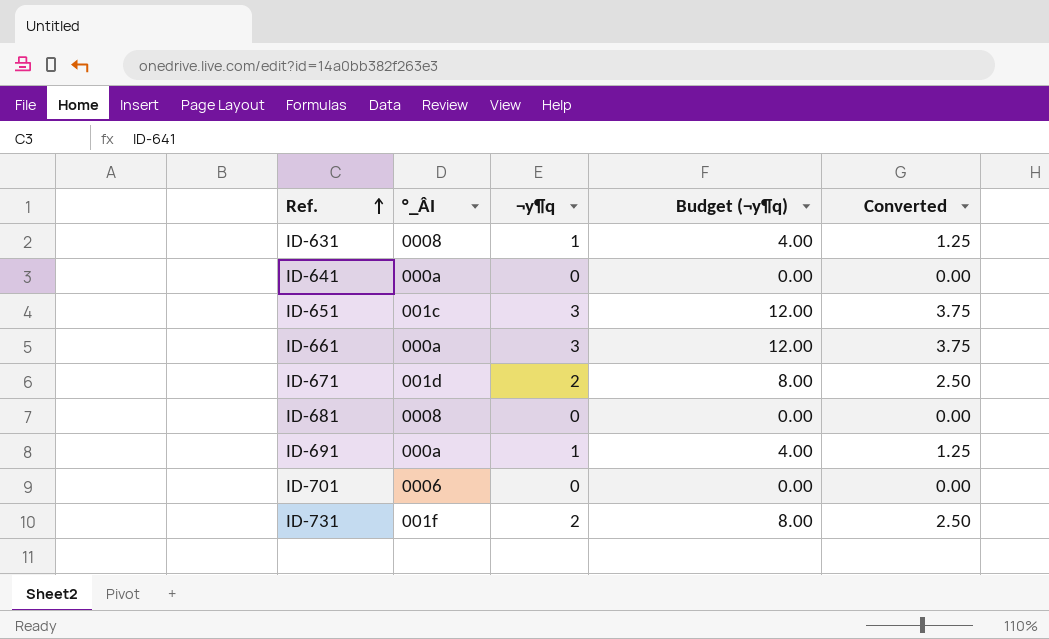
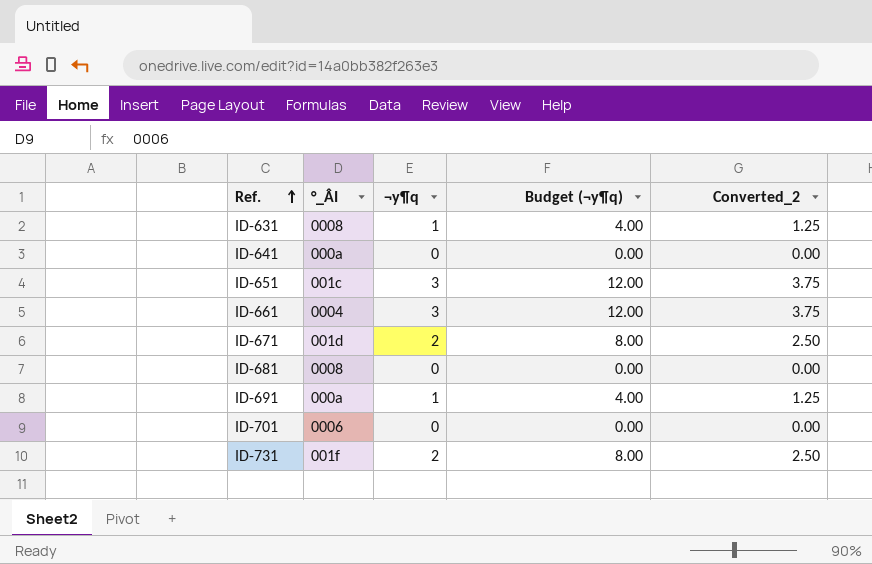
column name: Converted -> Converted_2
ID-661 | °_ÂI: 000a -> 0004

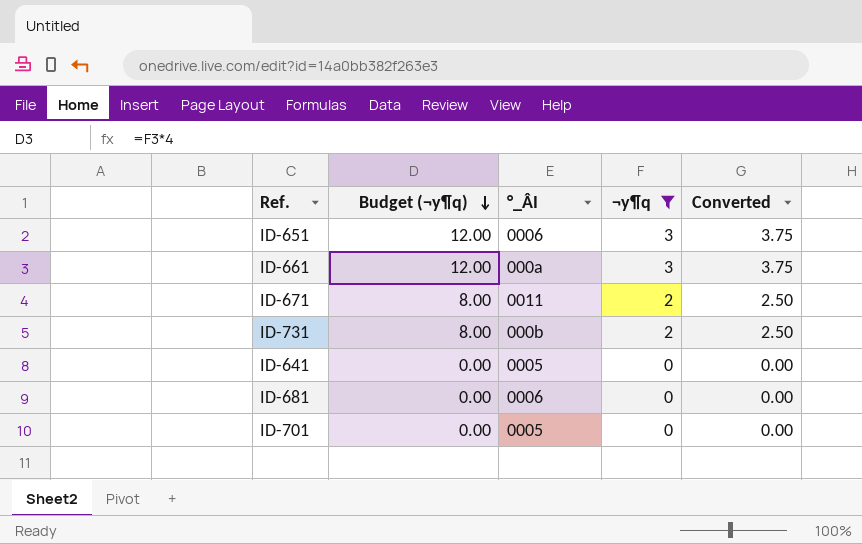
filter: none -> ¬y¶q != 1
row order: Ref. ascending -> Budget (¬y¶q) descending
column Budget (¬y¶q) | position: 4 -> 2
column name: Converted_2 -> Converted
ID-651 | °_ÂI: 001c -> 0006
ID-661 | °_ÂI: 0004 -> 000a
ID-671 | °_ÂI: 001d -> 0011
ID-731 | °_ÂI: 001f -> 000b
ID-641 | °_ÂI: 000a -> 0005
ID-681 | °_ÂI: 0008 -> 0006
ID-701 | °_ÂI: 0006 -> 0005

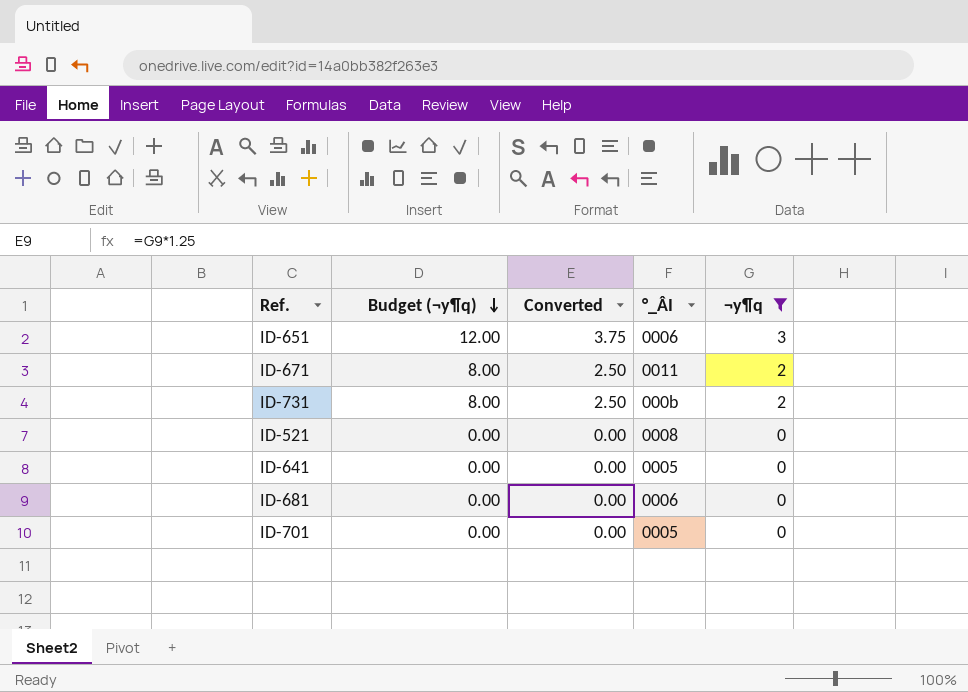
column Converted | position: 5 -> 3
row ID-661: 12.00 | 000a | 3 | 3.75 -> none
row ID-521: none -> 0.00 | 0.00 | 0008 | 0

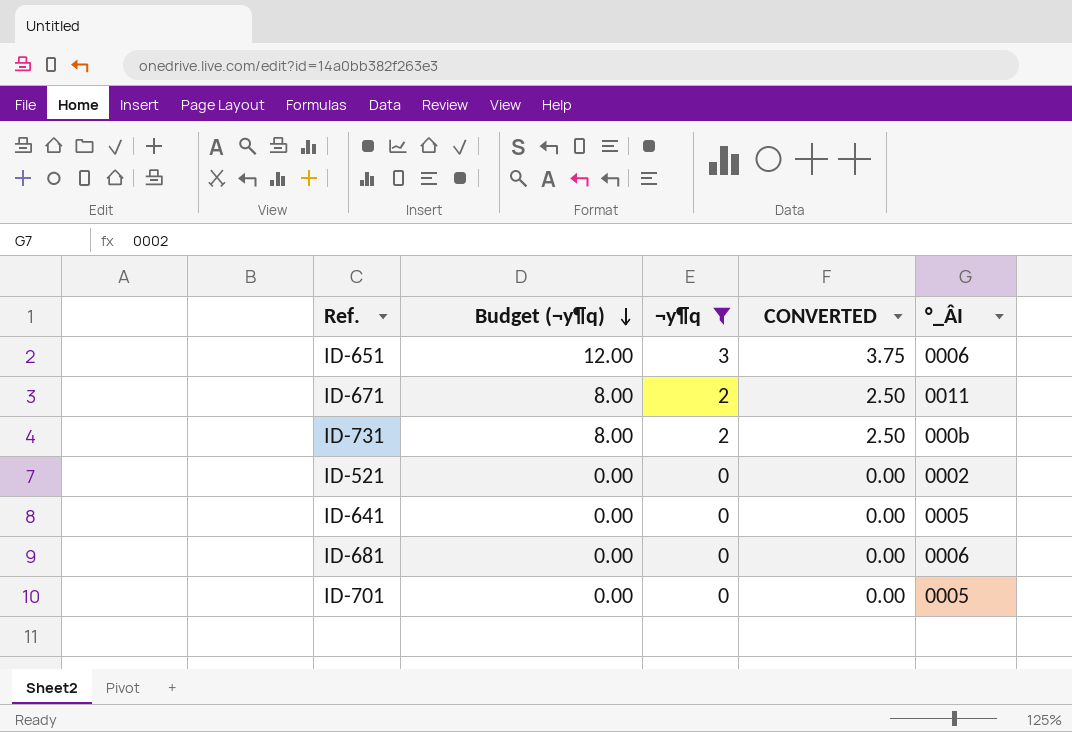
column ¬y¶q | position: 5 -> 3
column name: Converted -> CONVERTED
ID-521 | °_ÂI: 0008 -> 0002

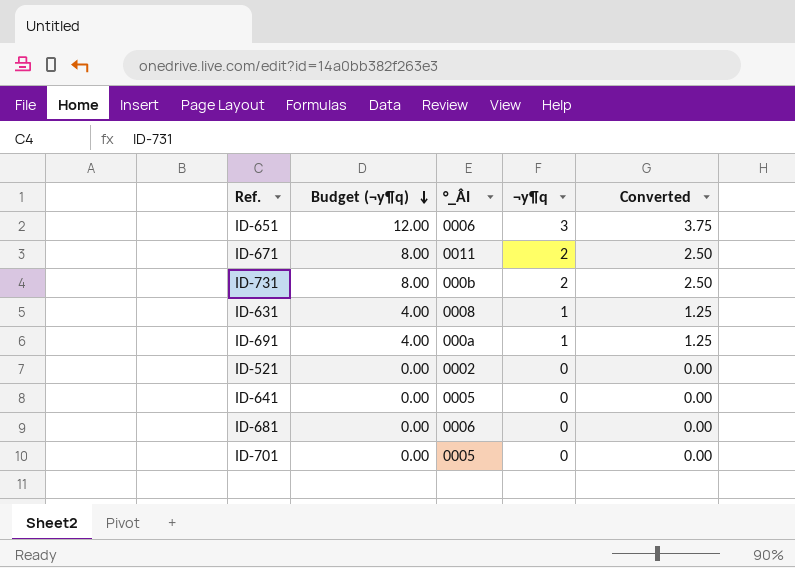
filter: ¬y¶q != 1 -> none
column °_ÂI | position: 5 -> 3
column name: CONVERTED -> Converted

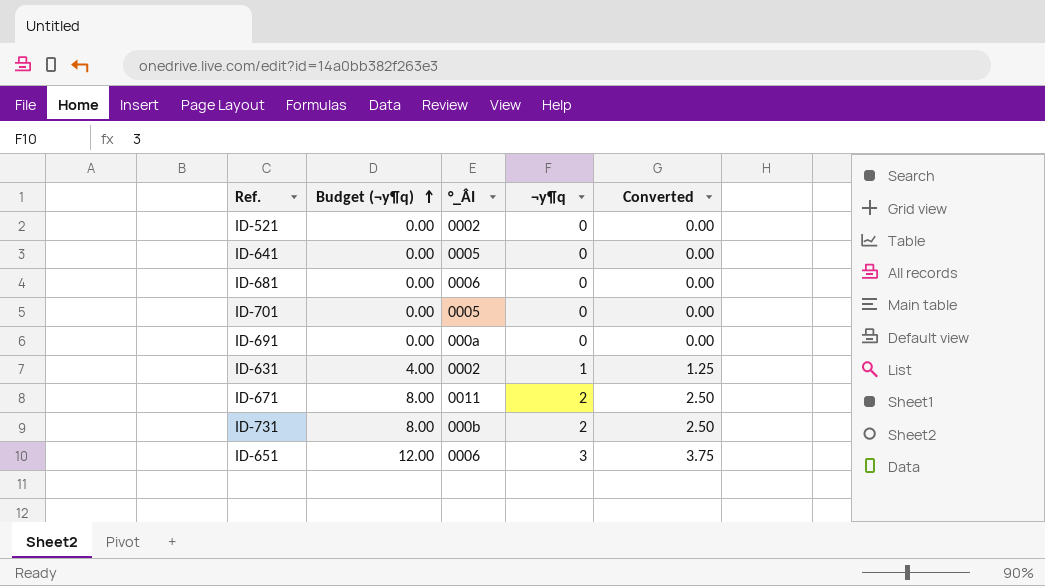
row order: Budget (¬y¶q) descending -> Budget (¬y¶q) ascending
ID-691 | Budget (¬y¶q): 4.00 -> 0.00
ID-691 | ¬y¶q: 1 -> 0
ID-691 | Converted: 1.25 -> 0.00
ID-631 | °_ÂI: 0008 -> 0002

